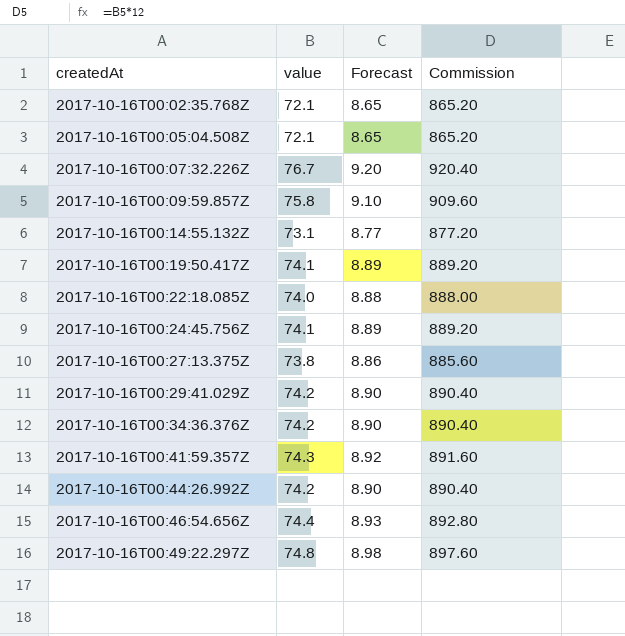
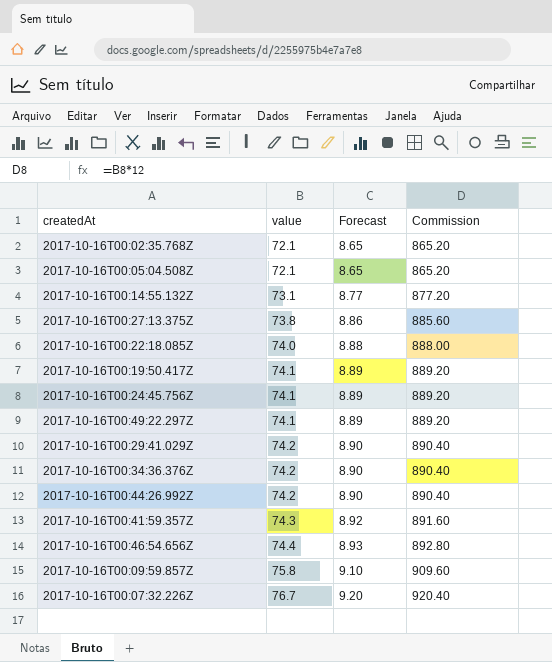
row order: createdAt ascending -> value ascending
2017-10-16T00:49:22.297Z | value: 74.8 -> 74.1
2017-10-16T00:49:22.297Z | Forecast: 8.98 -> 8.89
2017-10-16T00:49:22.297Z | Commission: 897.60 -> 889.20

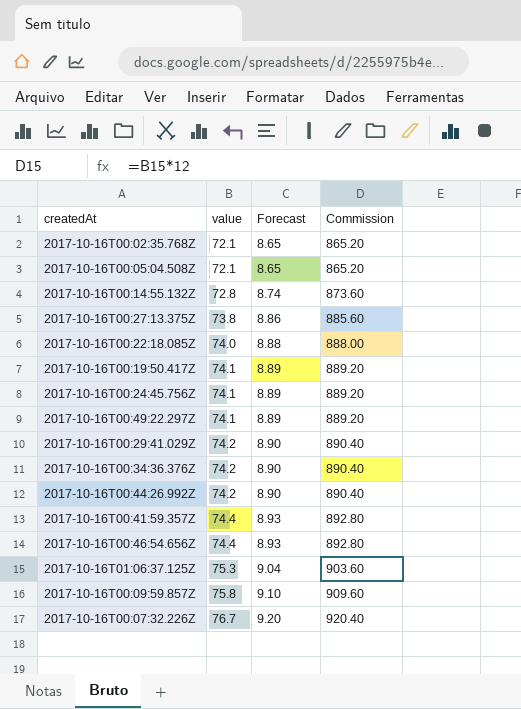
2017-10-16T00:14:55.132Z | value: 73.1 -> 72.8
2017-10-16T00:14:55.132Z | Forecast: 8.77 -> 8.74
2017-10-16T00:14:55.132Z | Commission: 877.20 -> 873.60
2017-10-16T00:41:59.357Z | value: 74.3 -> 74.4
2017-10-16T00:41:59.357Z | Forecast: 8.92 -> 8.93
2017-10-16T00:41:59.357Z | Commission: 891.60 -> 892.80
row 2017-10-16T01:06:37.125Z: none -> 75.3 | 9.04 | 903.60

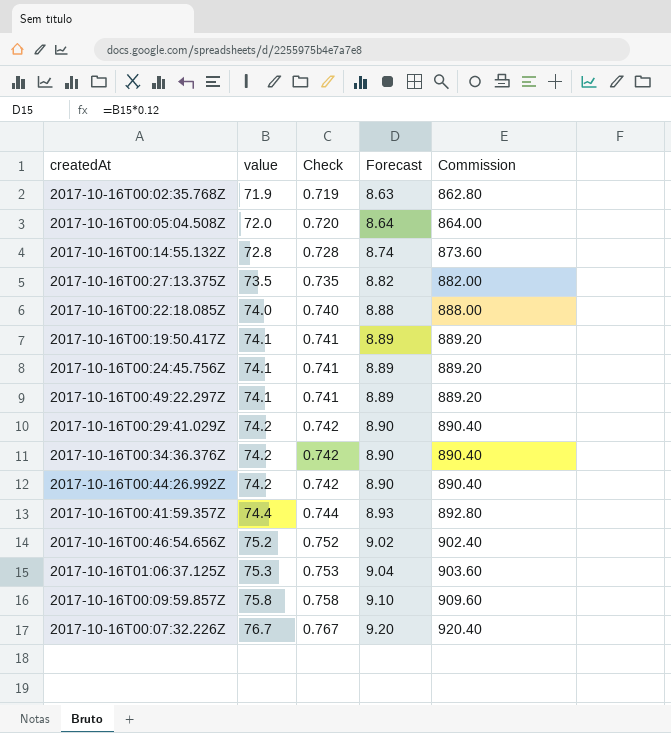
column Check | formula: none -> [value] * 0.01
2017-10-16T00:02:35.768Z | value: 72.1 -> 71.9
2017-10-16T00:02:35.768Z | Forecast: 8.65 -> 8.63
2017-10-16T00:02:35.768Z | Commission: 865.20 -> 862.80
2017-10-16T00:05:04.508Z | value: 72.1 -> 72.0
2017-10-16T00:05:04.508Z | Forecast: 8.65 -> 8.64
2017-10-16T00:05:04.508Z | Commission: 865.20 -> 864.00
2017-10-16T00:27:13.375Z | value: 73.8 -> 73.5
2017-10-16T00:27:13.375Z | Forecast: 8.86 -> 8.82
2017-10-16T00:27:13.375Z | Commission: 885.60 -> 882.00
2017-10-16T00:46:54.656Z | value: 74.4 -> 75.2
2017-10-16T00:46:54.656Z | Forecast: 8.93 -> 9.02
2017-10-16T00:46:54.656Z | Commission: 892.80 -> 902.40

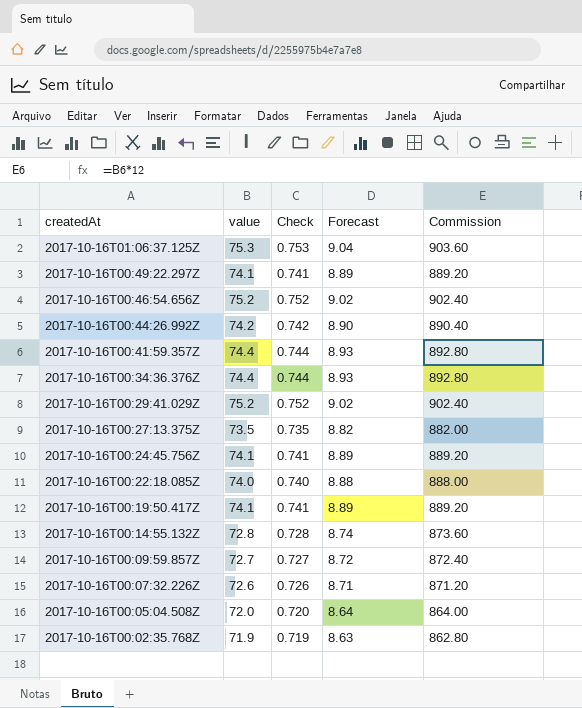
row order: value ascending -> createdAt descending
2017-10-16T00:34:36.376Z | value: 74.2 -> 74.4
2017-10-16T00:34:36.376Z | Check: 0.742 -> 0.744
2017-10-16T00:34:36.376Z | Forecast: 8.90 -> 8.93
2017-10-16T00:34:36.376Z | Commission: 890.40 -> 892.80
2017-10-16T00:29:41.029Z | value: 74.2 -> 75.2
2017-10-16T00:29:41.029Z | Check: 0.742 -> 0.752
2017-10-16T00:29:41.029Z | Forecast: 8.90 -> 9.02
2017-10-16T00:29:41.029Z | Commission: 890.40 -> 902.40
2017-10-16T00:09:59.857Z | value: 75.8 -> 72.7
2017-10-16T00:09:59.857Z | Check: 0.758 -> 0.727
2017-10-16T00:09:59.857Z | Forecast: 9.10 -> 8.72
2017-10-16T00:09:59.857Z | Commission: 909.60 -> 872.40
2017-10-16T00:07:32.226Z | value: 76.7 -> 72.6
2017-10-16T00:07:32.226Z | Check: 0.767 -> 0.726
2017-10-16T00:07:32.226Z | Forecast: 9.20 -> 8.71
2017-10-16T00:07:32.226Z | Commission: 920.40 -> 871.20

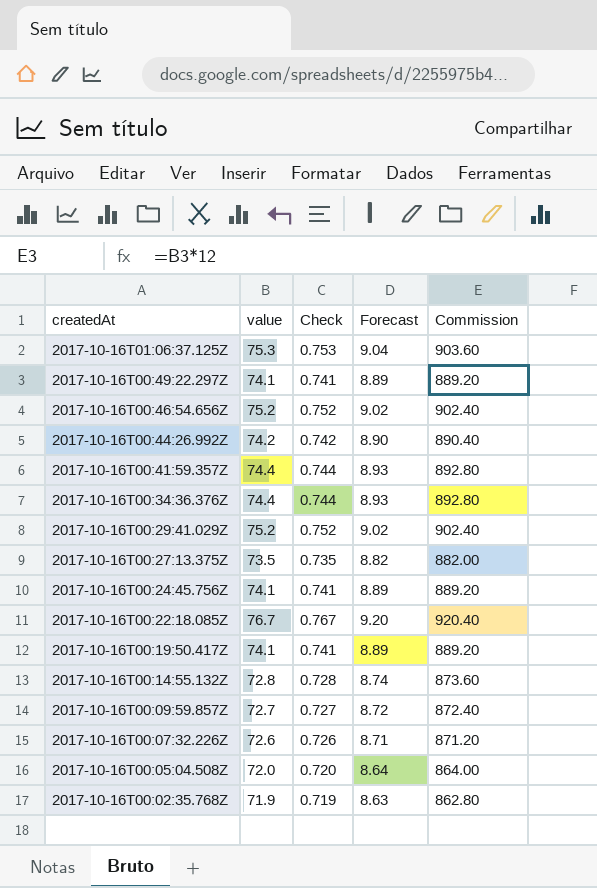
2017-10-16T00:22:18.085Z | value: 74.0 -> 76.7
2017-10-16T00:22:18.085Z | Check: 0.740 -> 0.767
2017-10-16T00:22:18.085Z | Forecast: 8.88 -> 9.20
2017-10-16T00:22:18.085Z | Commission: 888.00 -> 920.40

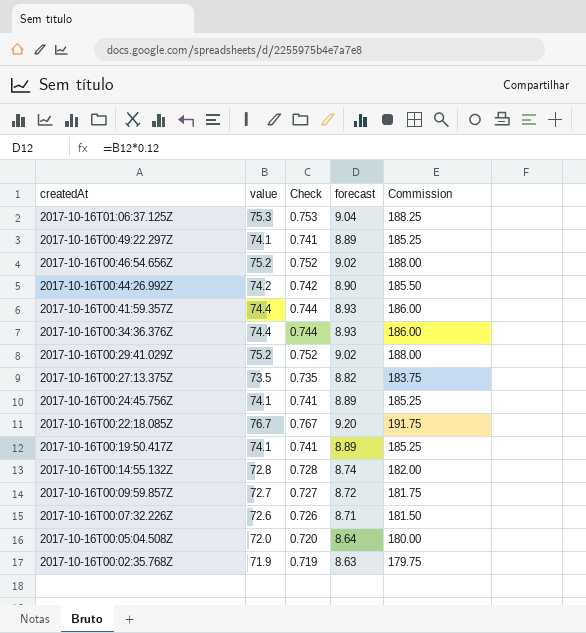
column name: Forecast -> forecast
column Commission | formula: [value] * 12 -> [value] * 2.5

